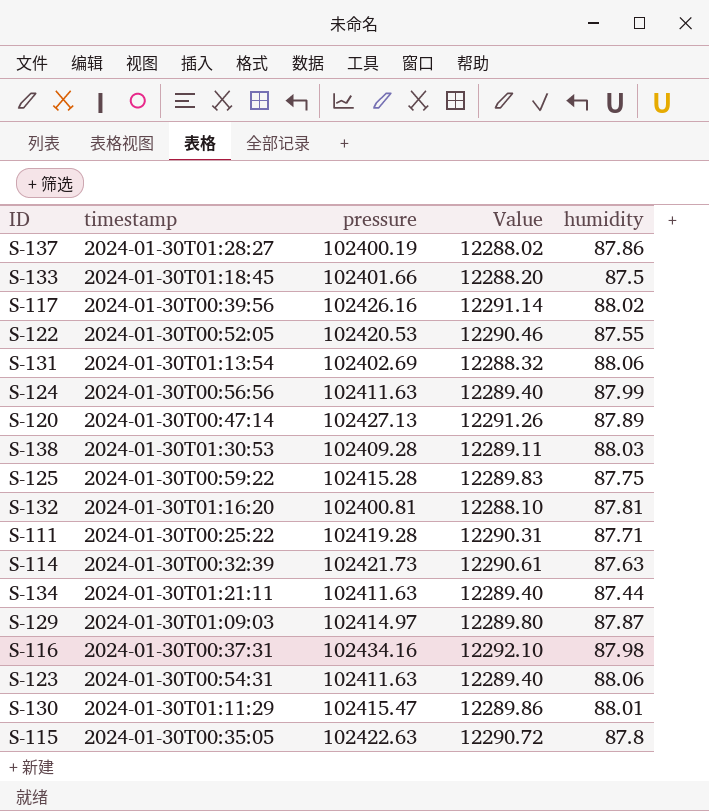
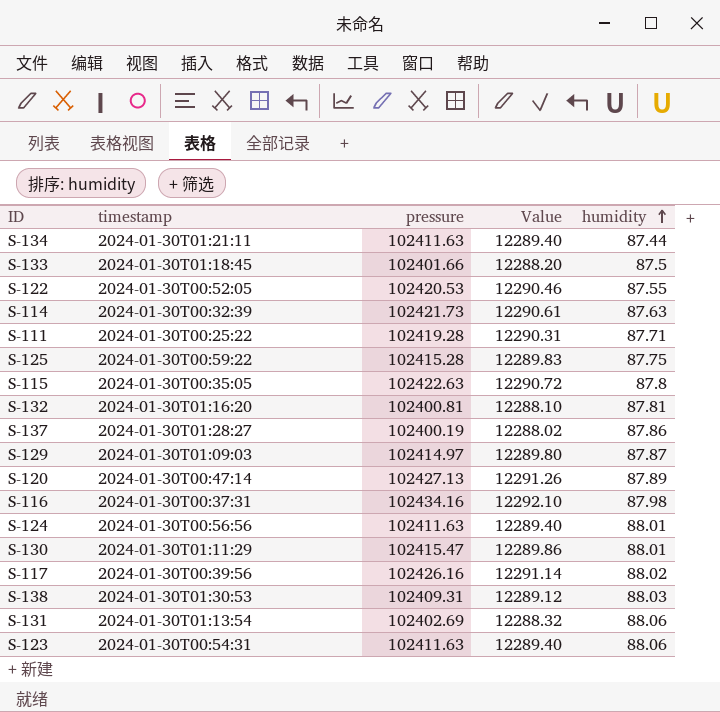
row order: none -> humidity ascending
S-124 | humidity: 87.99 -> 88.01
S-138 | pressure: 102409.28 -> 102409.31
S-138 | Value: 12289.11 -> 12289.12

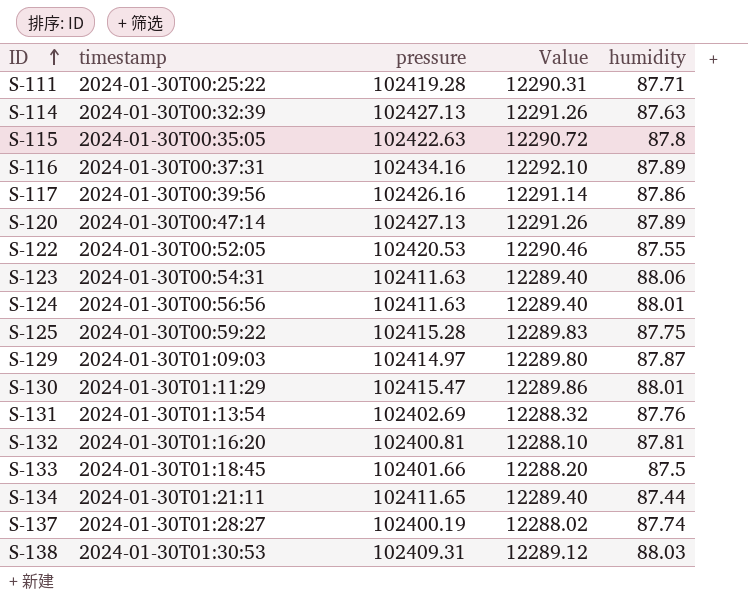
row order: humidity ascending -> ID ascending
S-114 | pressure: 102421.73 -> 102427.13
S-114 | Value: 12290.61 -> 12291.26
S-116 | humidity: 87.98 -> 87.89
S-117 | humidity: 88.02 -> 87.86
S-131 | humidity: 88.06 -> 87.76
S-134 | pressure: 102411.63 -> 102411.65
S-137 | humidity: 87.86 -> 87.74

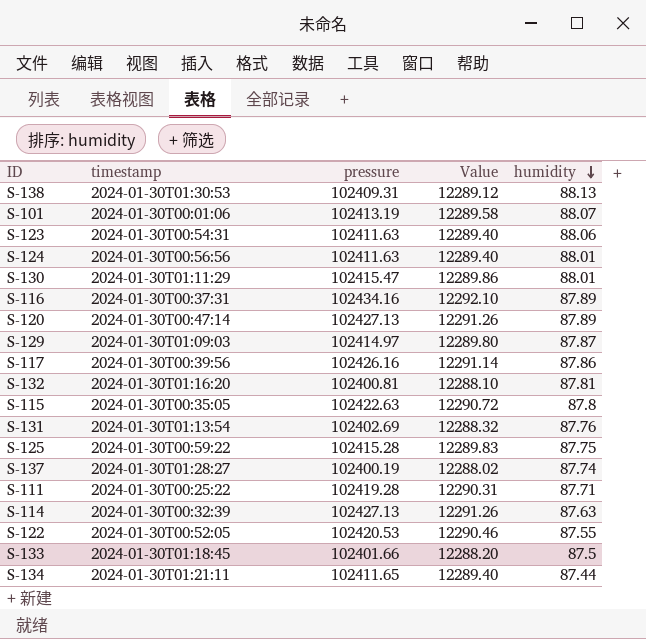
row order: ID ascending -> humidity descending
S-138 | humidity: 88.03 -> 88.13
row S-101: none -> 2024-01-30T00:01:06 | 102413.19 | 12289.58 | 88.07

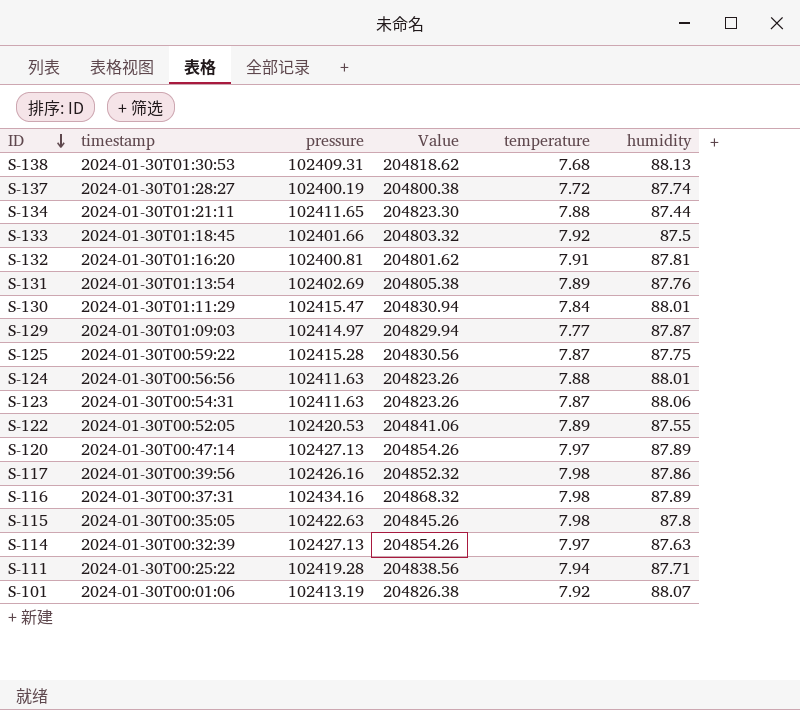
row order: humidity descending -> ID descending
column Value | formula: [pressure] * 0.12 -> [pressure] * 2
column temperature | position: none -> 5

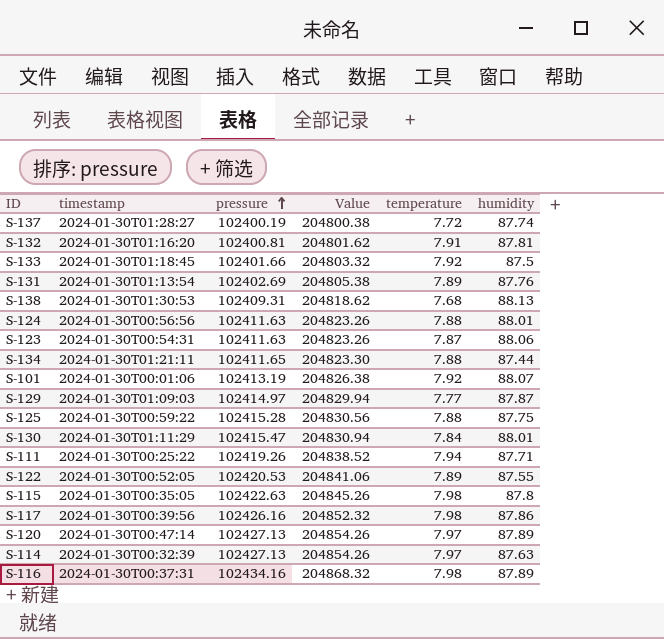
row order: ID descending -> pressure ascending
S-125 | temperature: 7.87 -> 7.88
S-111 | pressure: 102419.28 -> 102419.26
S-111 | Value: 204838.56 -> 204838.52

